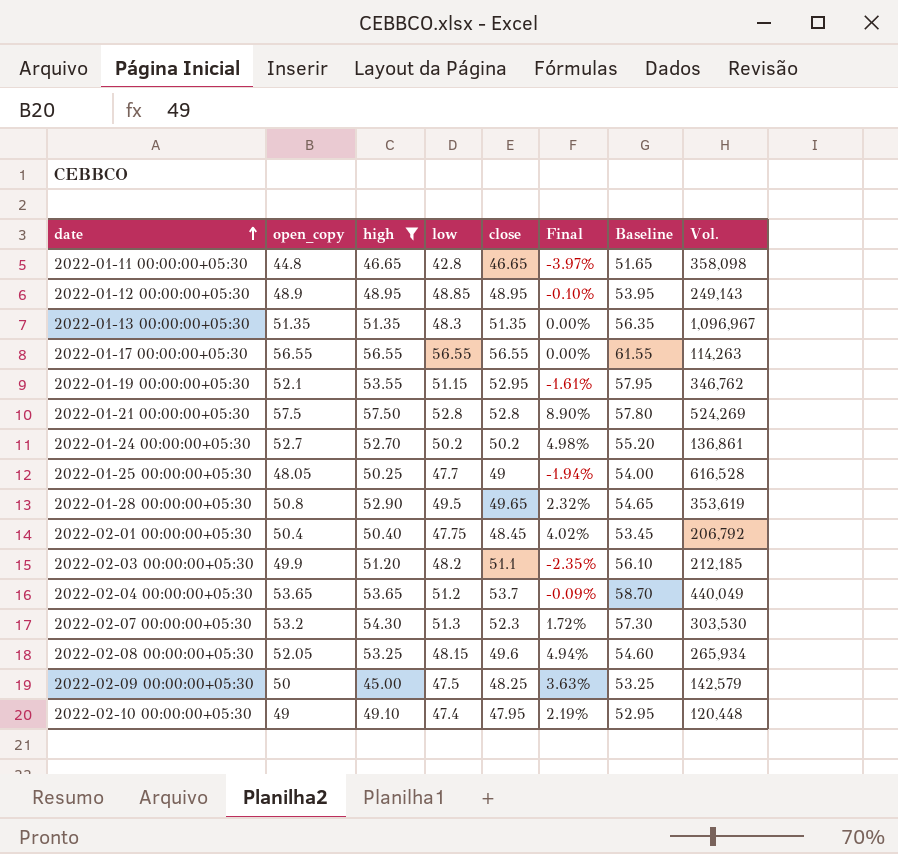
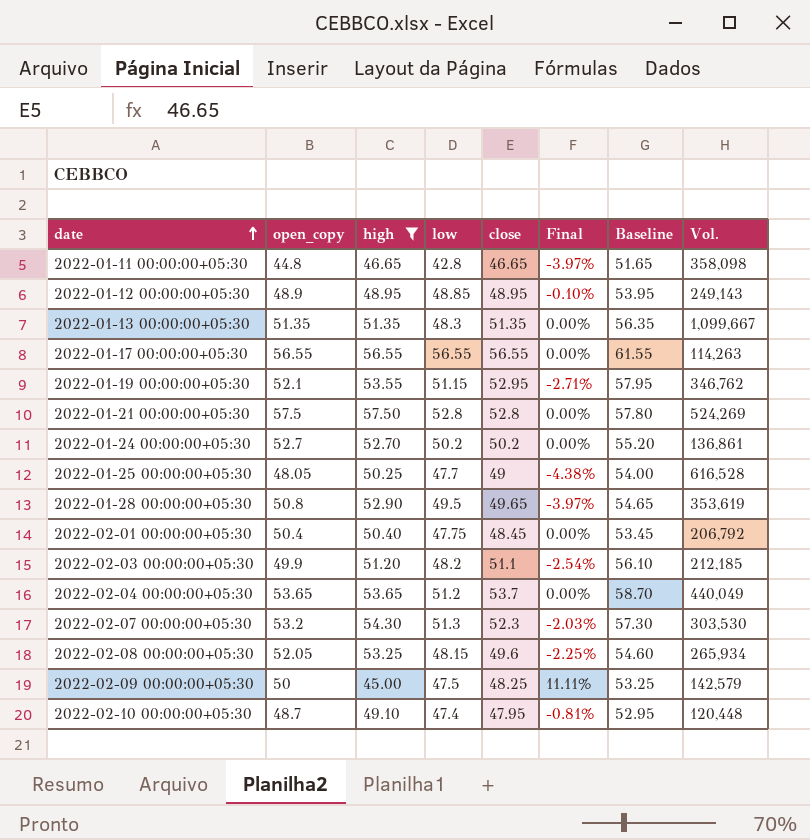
column Final | formula: ([open_copy] - [close]) / [close] -> ([open_copy] - [high]) / [high]
2022-01-13 00:00:00+05:30 | Vol.: 1,096,967 -> 1,099,667
2022-02-10 00:00:00+05:30 | open_copy: 49 -> 48.7

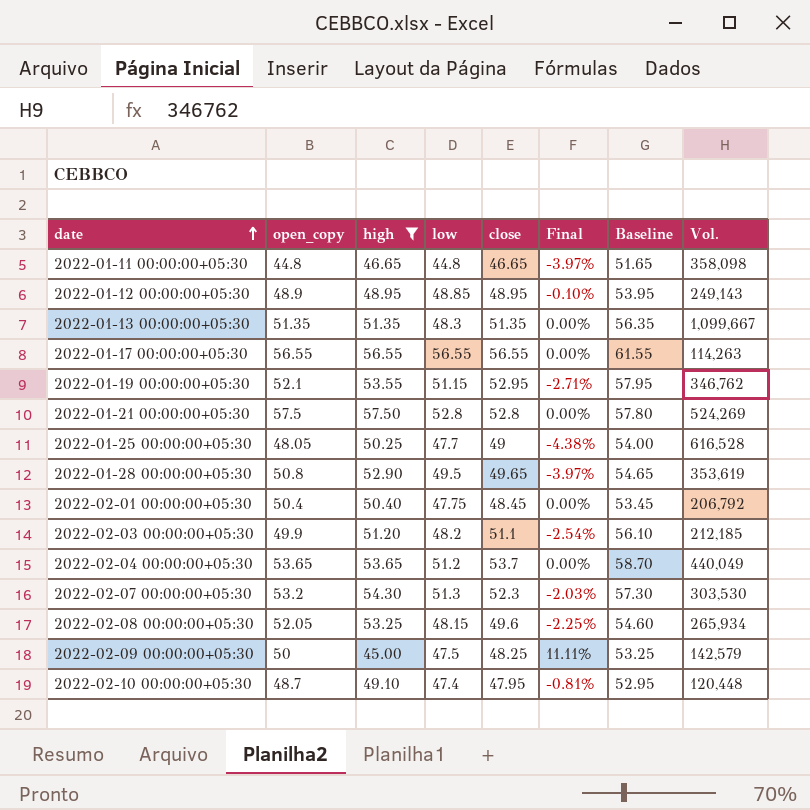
row 2022-01-24 00:00:00+05:30: 52.7 | 52.70 | 50.2 | 50.2 | 0.00% | 55.20 | 136,861 -> none
2022-01-11 00:00:00+05:30 | low: 42.8 -> 44.8

